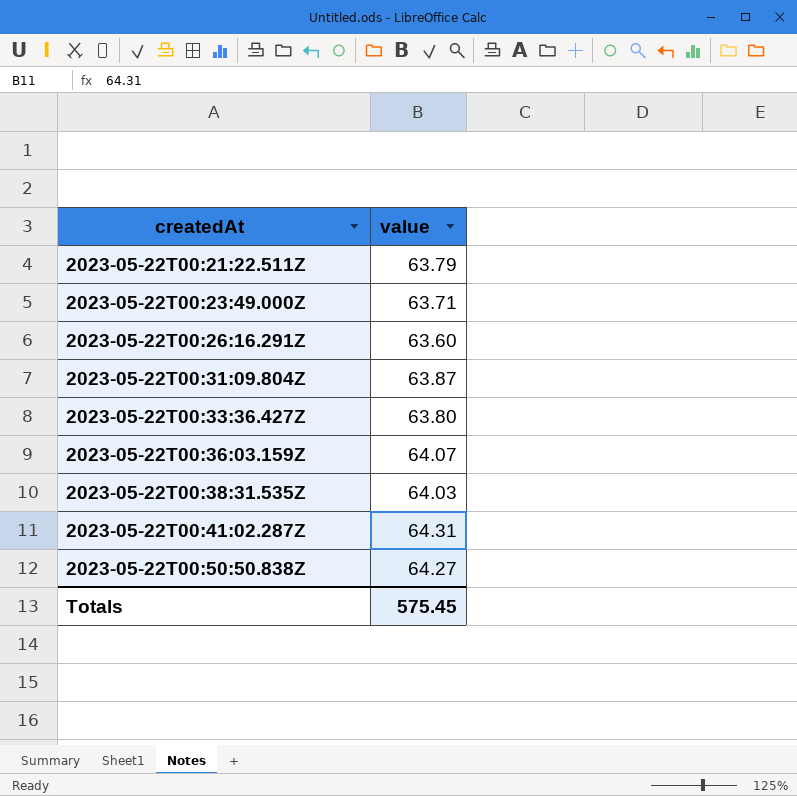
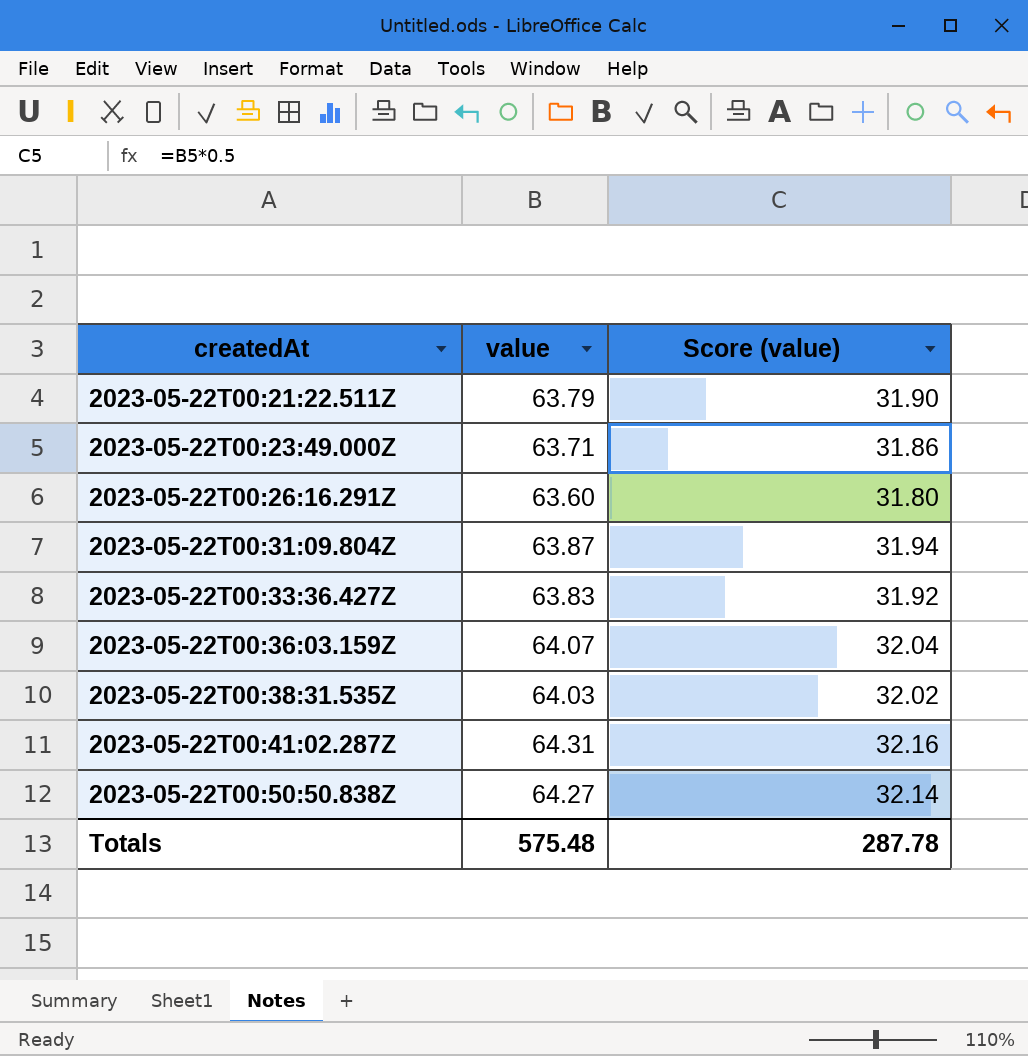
column Score (value) | formula: none -> [value] * 0.5
2023-05-22T00:33:36.427Z | value: 63.80 -> 63.83
Totals | value: 575.45 -> 575.48

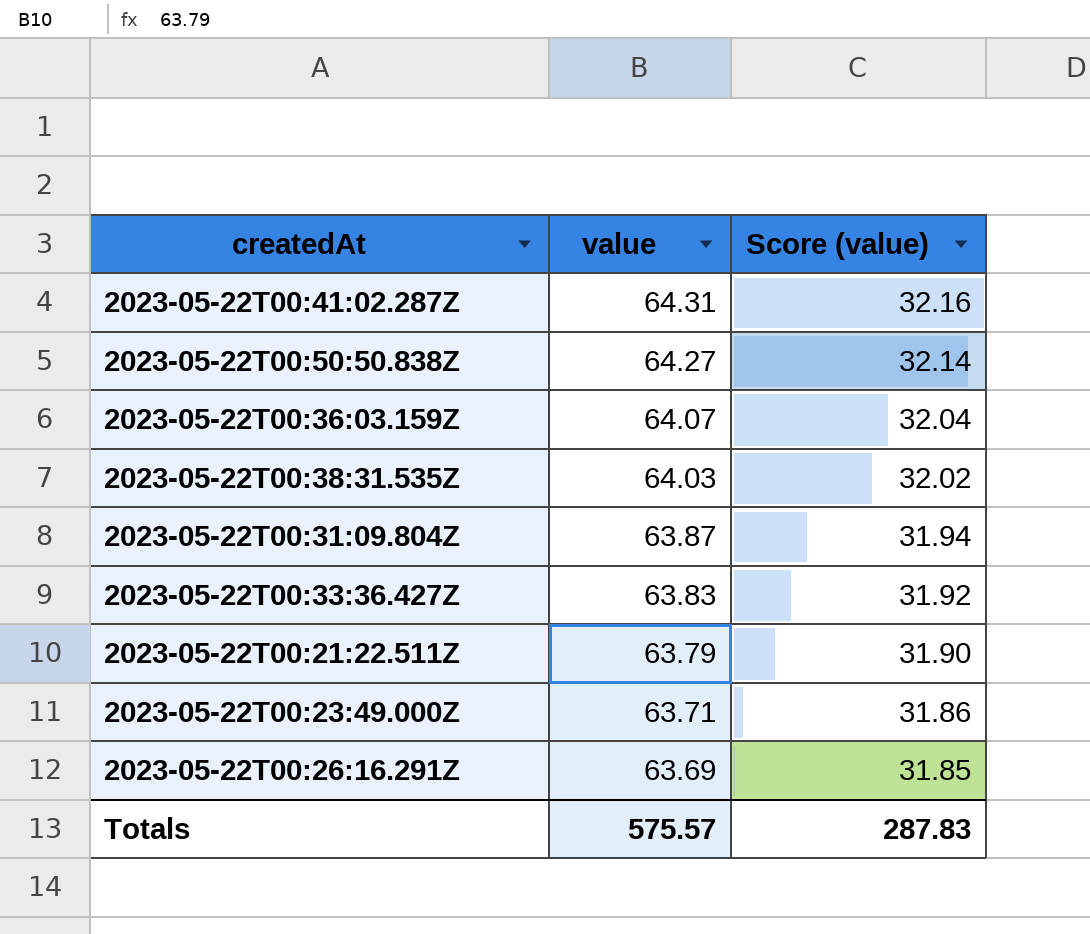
row order: createdAt ascending -> value descending
2023-05-22T00:26:16.291Z | value: 63.60 -> 63.69
2023-05-22T00:26:16.291Z | Score (value): 31.80 -> 31.85
Totals | value: 575.48 -> 575.57
Totals | Score (value): 287.78 -> 287.83

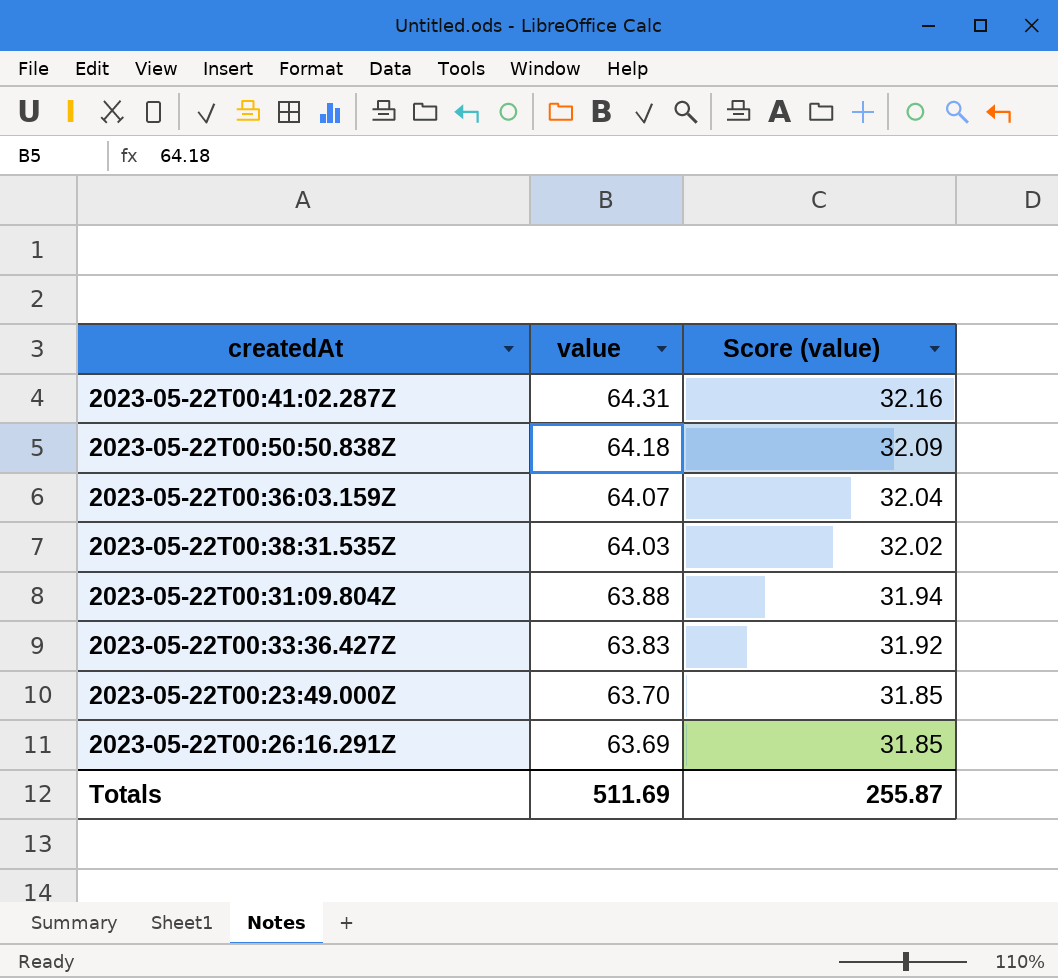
row 2023-05-22T00:21:22.511Z: 63.79 | 31.90 -> none
2023-05-22T00:50:50.838Z | value: 64.27 -> 64.18
2023-05-22T00:50:50.838Z | Score (value): 32.14 -> 32.09
2023-05-22T00:31:09.804Z | value: 63.87 -> 63.88
2023-05-22T00:23:49.000Z | value: 63.71 -> 63.70
2023-05-22T00:23:49.000Z | Score (value): 31.86 -> 31.85
Totals | value: 575.57 -> 511.69
Totals | Score (value): 287.83 -> 255.87

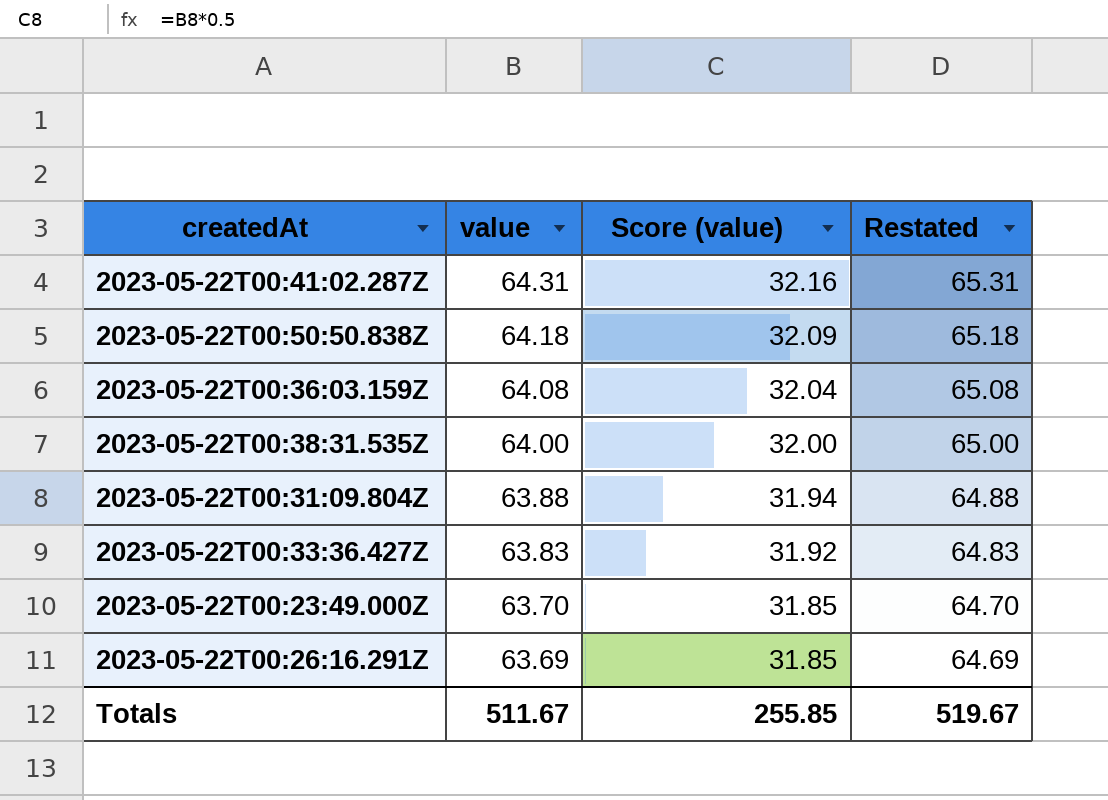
column Restated | formula: none -> [value] + 1
2023-05-22T00:36:03.159Z | value: 64.07 -> 64.08
2023-05-22T00:38:31.535Z | value: 64.03 -> 64.00
2023-05-22T00:38:31.535Z | Score (value): 32.02 -> 32.00
Totals | value: 511.69 -> 511.67
Totals | Score (value): 255.87 -> 255.85

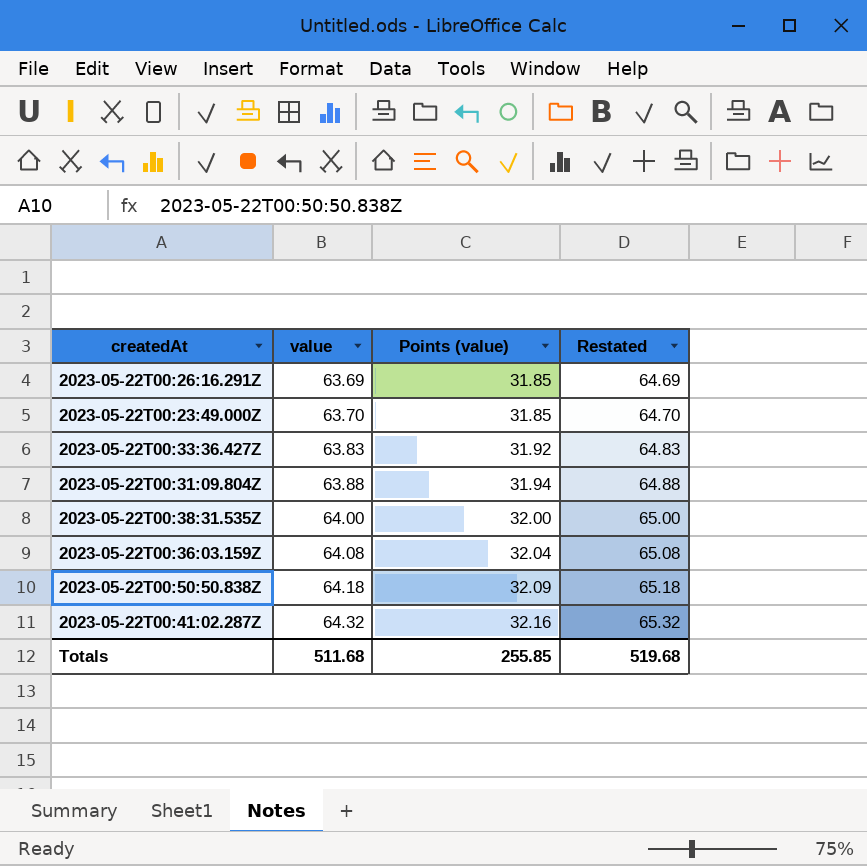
row order: value descending -> value ascending
column name: Score (value) -> Points (value)
2023-05-22T00:41:02.287Z | value: 64.31 -> 64.32
2023-05-22T00:41:02.287Z | Restated: 65.31 -> 65.32
Totals | value: 511.67 -> 511.68
Totals | Restated: 519.67 -> 519.68

